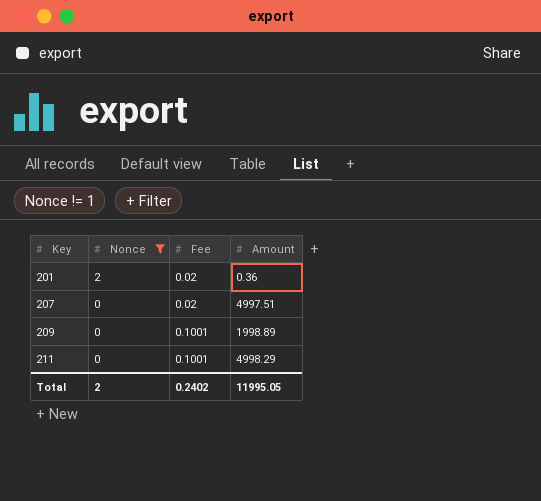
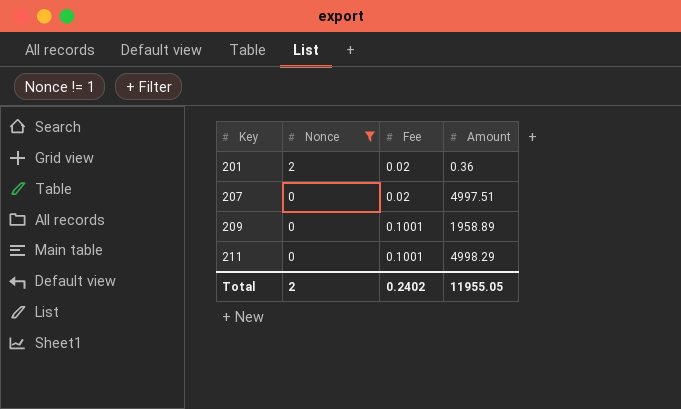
209 | Amount: 1998.89 -> 1958.89
Total | Amount: 11995.05 -> 11955.05

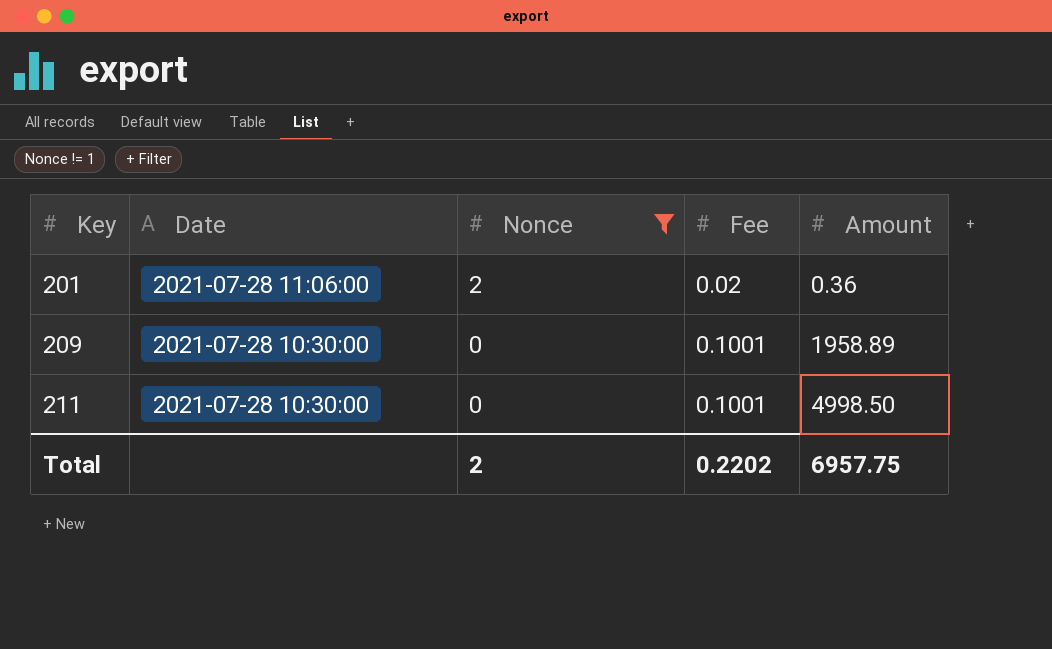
column Date | position: none -> 2
row 207: 0 | 0.02 | 4997.51 -> none
211 | Amount: 4998.29 -> 4998.50
Total | Fee: 0.2402 -> 0.2202
Total | Amount: 11955.05 -> 6957.75

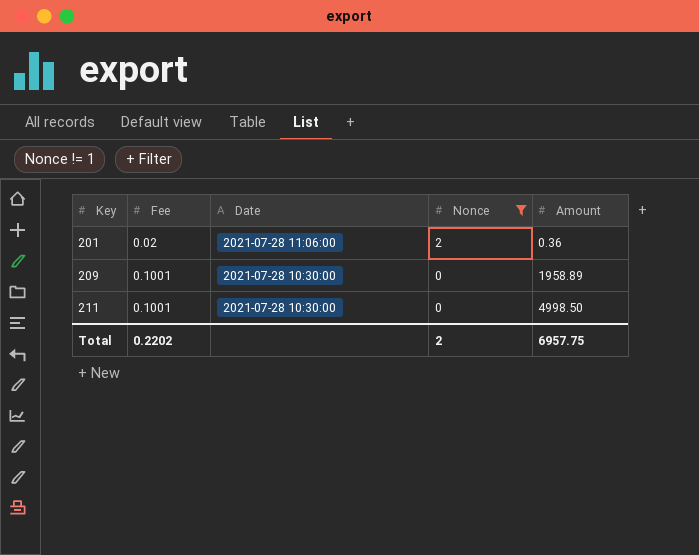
column Fee | position: 4 -> 2

